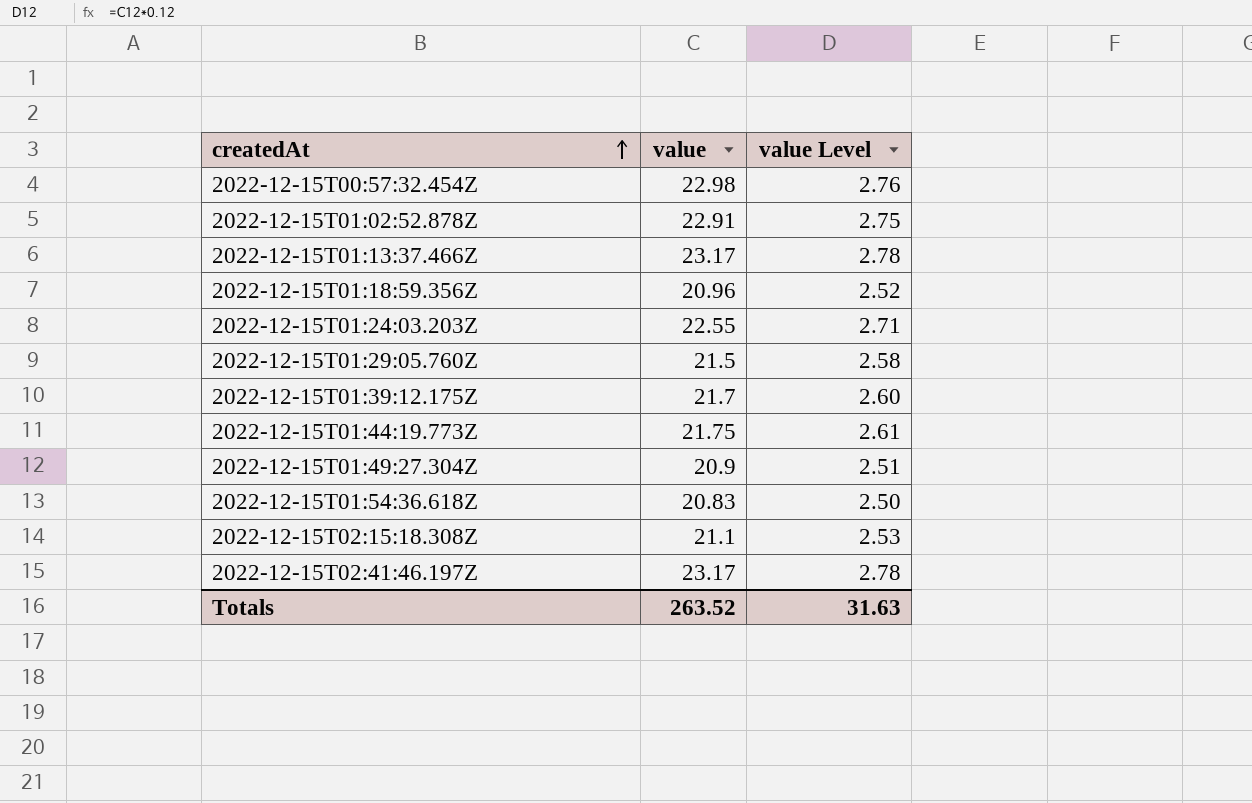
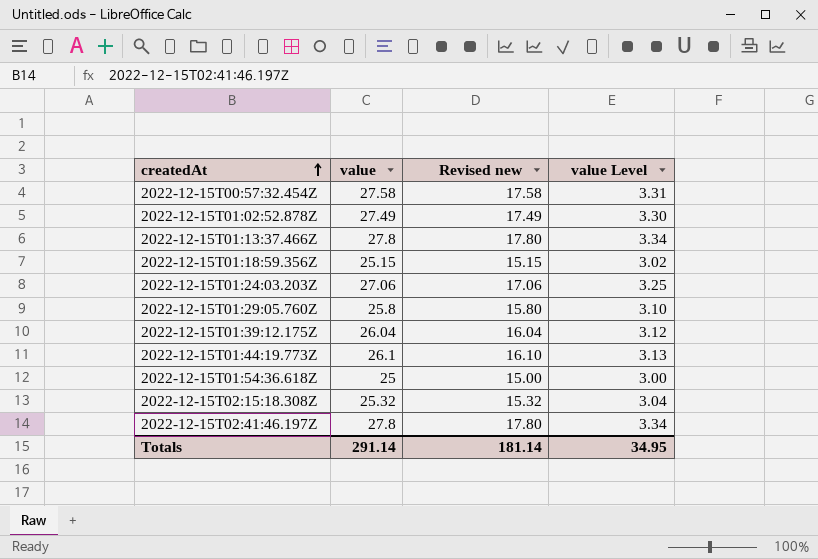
column Revised new | formula: none -> [value] - 10
row 2022-12-15T01:49:27.304Z: 20.9 | 2.51 -> none
2022-12-15T00:57:32.454Z | value: 22.98 -> 27.58
2022-12-15T00:57:32.454Z | value Level: 2.76 -> 3.31
2022-12-15T01:02:52.878Z | value: 22.91 -> 27.49
2022-12-15T01:02:52.878Z | value Level: 2.75 -> 3.30
2022-12-15T01:13:37.466Z | value: 23.17 -> 27.8
2022-12-15T01:13:37.466Z | value Level: 2.78 -> 3.34
2022-12-15T01:18:59.356Z | value: 20.96 -> 25.15
2022-12-15T01:18:59.356Z | value Level: 2.52 -> 3.02
2022-12-15T01:24:03.203Z | value: 22.55 -> 27.06
2022-12-15T01:24:03.203Z | value Level: 2.71 -> 3.25
2022-12-15T01:29:05.760Z | value: 21.5 -> 25.8
2022-12-15T01:29:05.760Z | value Level: 2.58 -> 3.10
2022-12-15T01:39:12.175Z | value: 21.7 -> 26.04
2022-12-15T01:39:12.175Z | value Level: 2.60 -> 3.12
2022-12-15T01:44:19.773Z | value: 21.75 -> 26.1
2022-12-15T01:44:19.773Z | value Level: 2.61 -> 3.13
2022-12-15T01:54:36.618Z | value: 20.83 -> 25
2022-12-15T01:54:36.618Z | value Level: 2.50 -> 3.00
2022-12-15T02:15:18.308Z | value: 21.1 -> 25.32
2022-12-15T02:15:18.308Z | value Level: 2.53 -> 3.04
2022-12-15T02:41:46.197Z | value: 23.17 -> 27.8
2022-12-15T02:41:46.197Z | value Level: 2.78 -> 3.34
Totals | value: 263.52 -> 291.14
Totals | value Level: 31.63 -> 34.95

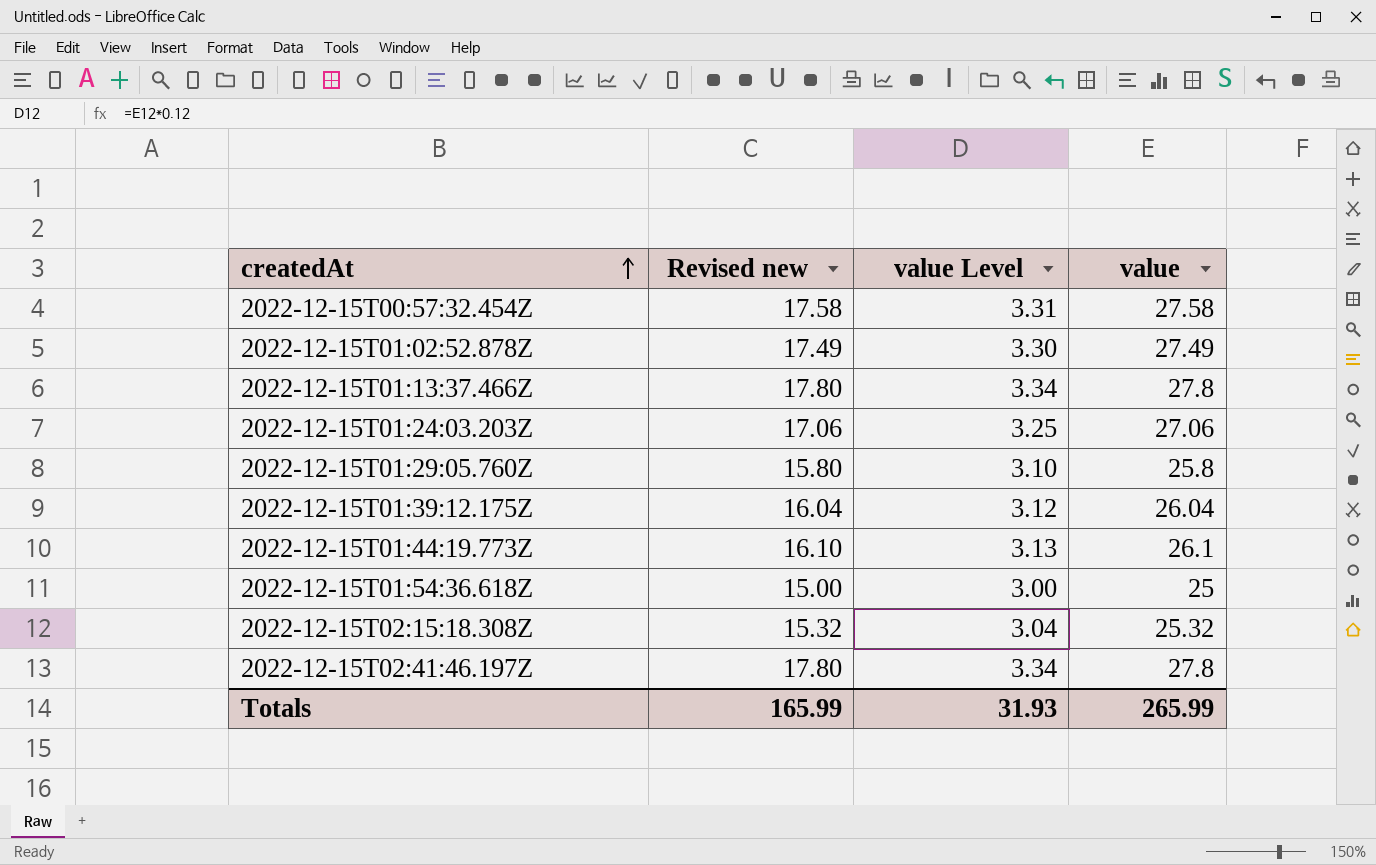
column value | position: 2 -> 4
row 2022-12-15T01:18:59.356Z: 25.15 | 15.15 | 3.02 -> none
Totals | Revised new: 181.14 -> 165.99
Totals | value Level: 34.95 -> 31.93
Totals | value: 291.14 -> 265.99

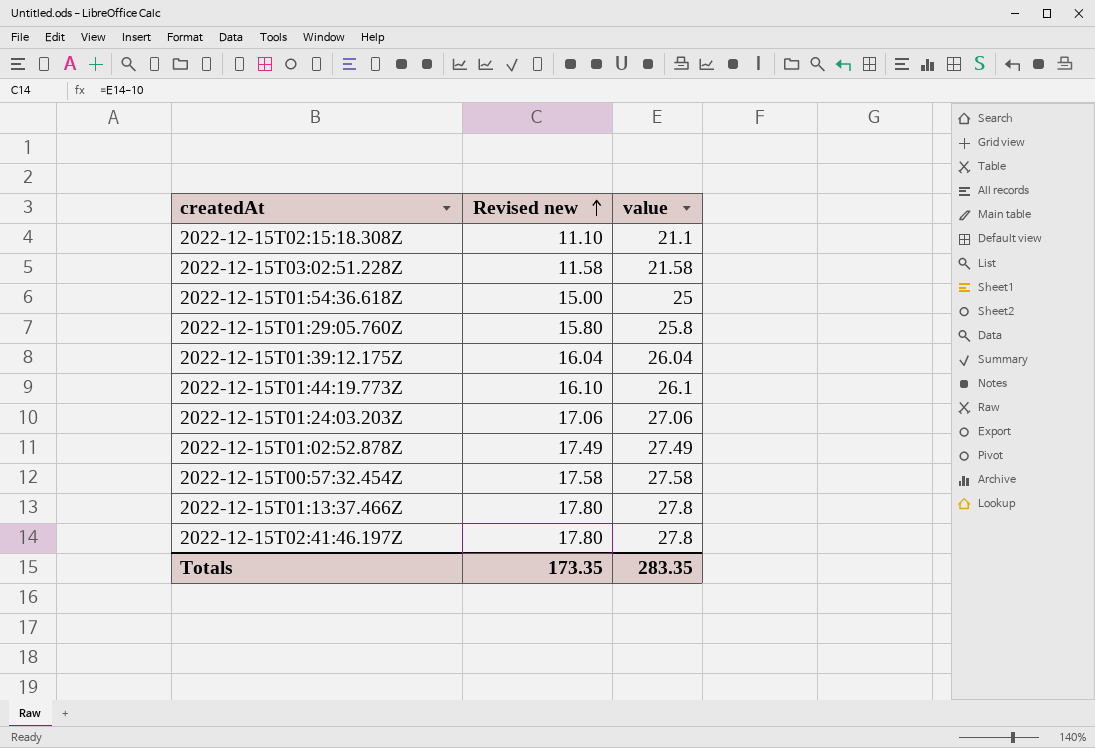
row order: createdAt ascending -> Revised new ascending
column value Level | formula: [value] * 0.12 -> none
2022-12-15T02:15:18.308Z | Revised new: 15.32 -> 11.10
2022-12-15T02:15:18.308Z | value: 25.32 -> 21.1
row 2022-12-15T03:02:51.228Z: none -> 11.58 | 21.58
Totals | Revised new: 165.99 -> 173.35
Totals | value: 265.99 -> 283.35

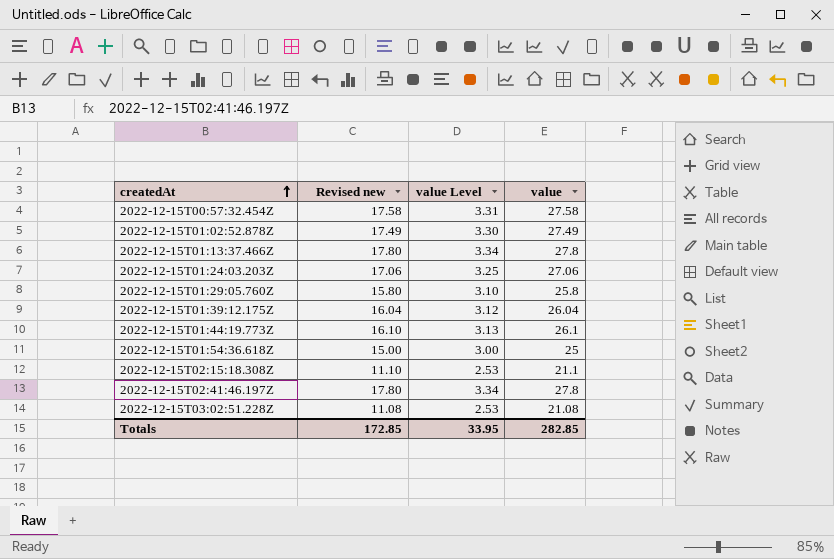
row order: Revised new ascending -> createdAt ascending
column value Level | formula: none -> [value] * 0.12
2022-12-15T03:02:51.228Z | Revised new: 11.58 -> 11.08
2022-12-15T03:02:51.228Z | value: 21.58 -> 21.08
Totals | Revised new: 173.35 -> 172.85
Totals | value: 283.35 -> 282.85

